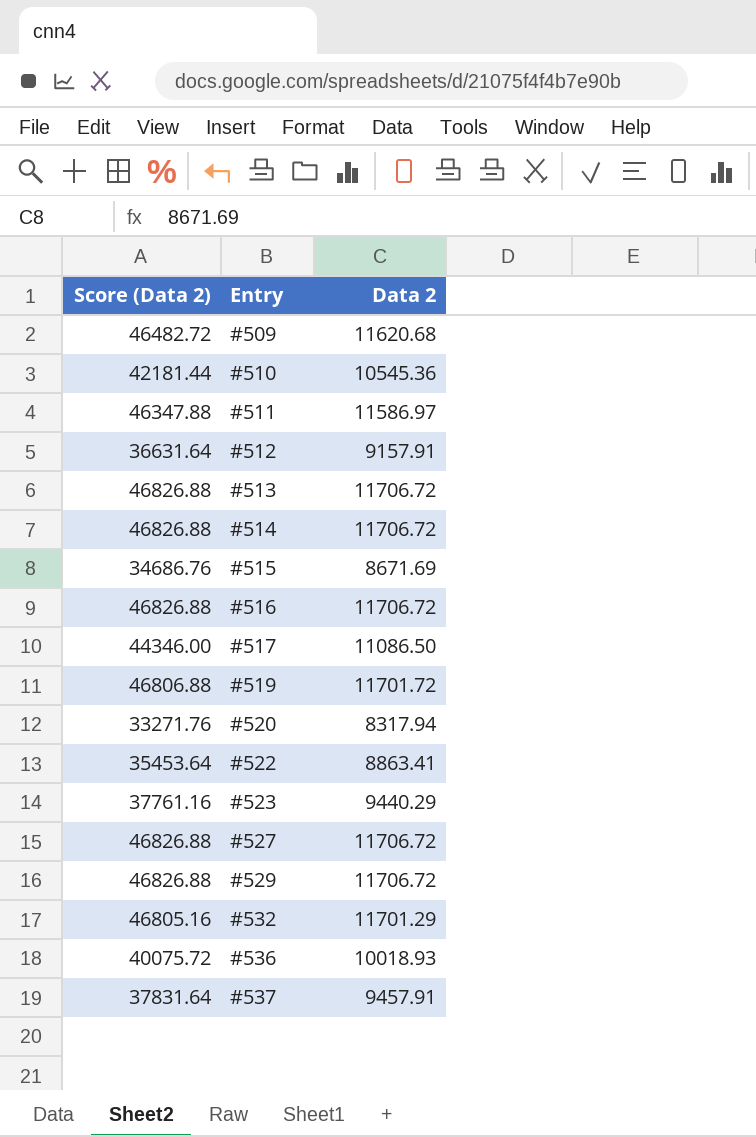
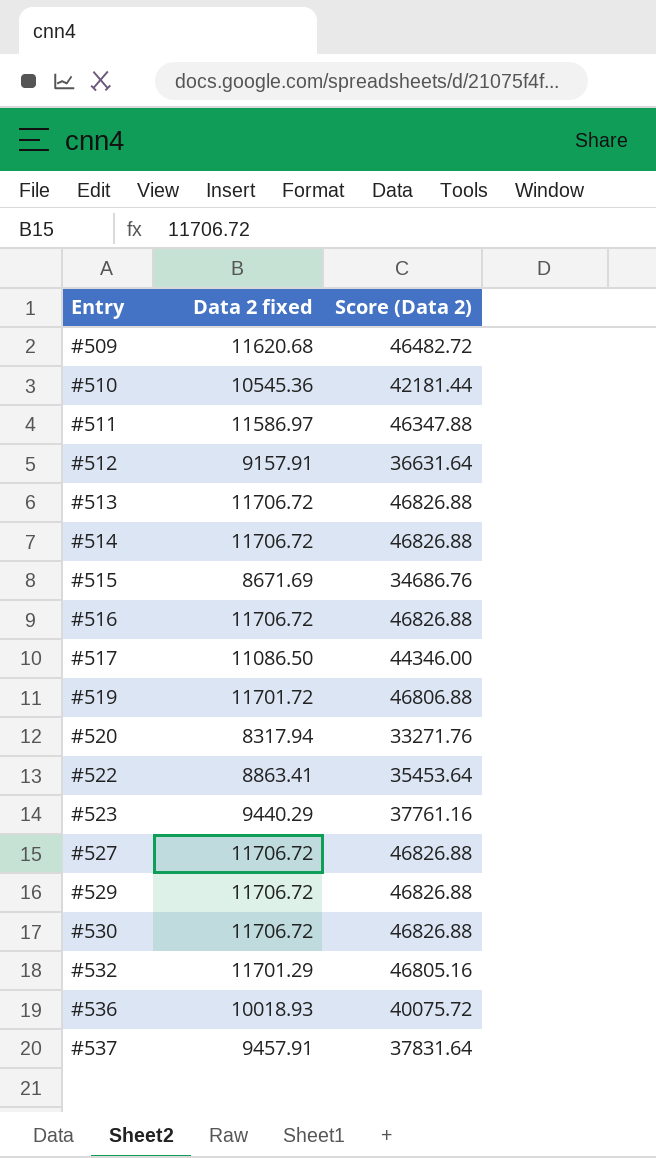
column name: Data 2 -> Data 2 fixed
column Score (Data 2) | position: 1 -> 3
row #530: none -> 11706.72 | 46826.88

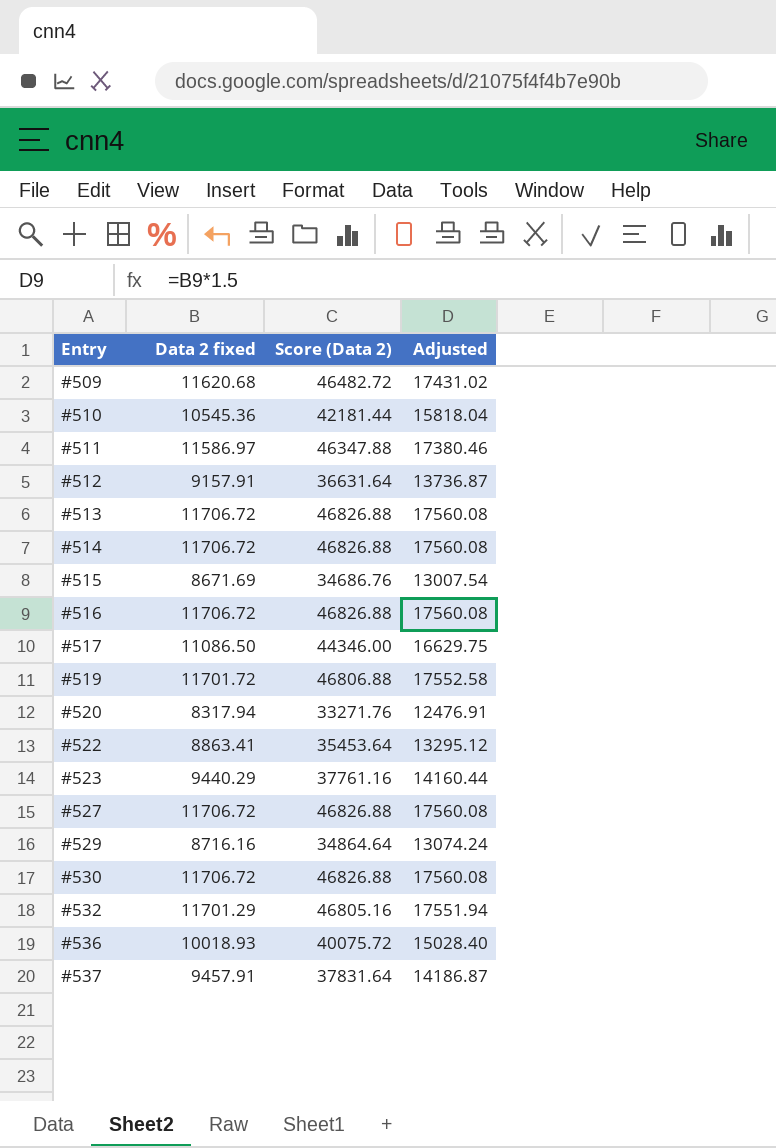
column Adjusted | formula: none -> [Data 2 fixed] * 1.5
#529 | Data 2 fixed: 11706.72 -> 8716.16
#529 | Score (Data 2): 46826.88 -> 34864.64

